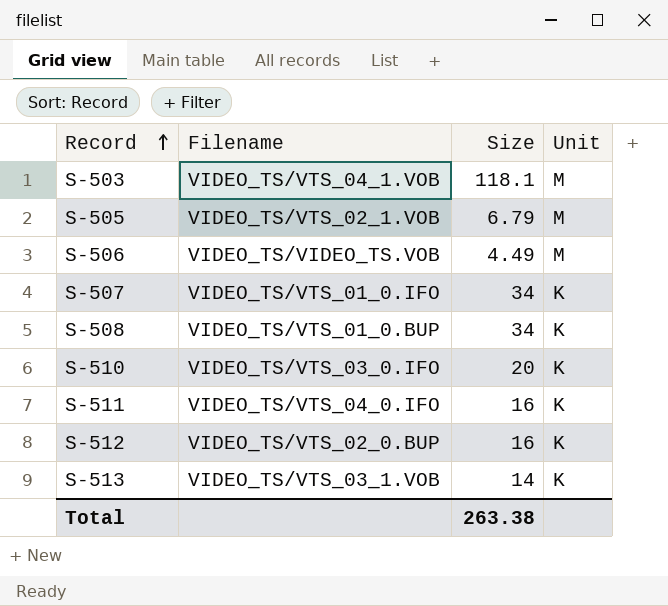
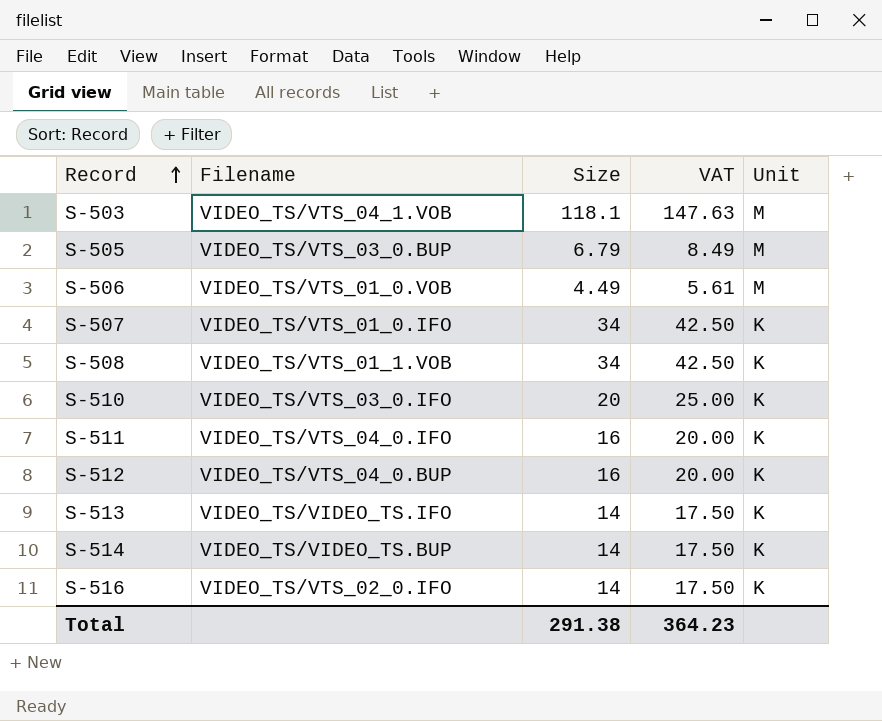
column VAT | formula: none -> [Size] * 1.25
S-505 | Filename: VIDEO_TS/VTS_02_1.VOB -> VIDEO_TS/VTS_03_0.BUP
S-506 | Filename: VIDEO_TS/VIDEO_TS.VOB -> VIDEO_TS/VTS_01_0.VOB
S-508 | Filename: VIDEO_TS/VTS_01_0.BUP -> VIDEO_TS/VTS_01_1.VOB
S-512 | Filename: VIDEO_TS/VTS_02_0.BUP -> VIDEO_TS/VTS_04_0.BUP
S-513 | Filename: VIDEO_TS/VTS_03_1.VOB -> VIDEO_TS/VIDEO_TS.IFO
row S-514: none -> VIDEO_TS/VIDEO_TS.BUP | 14 | 17.50 | K
row S-516: none -> VIDEO_TS/VTS_02_0.IFO | 14 | 17.50 | K
Total | Size: 263.38 -> 291.38

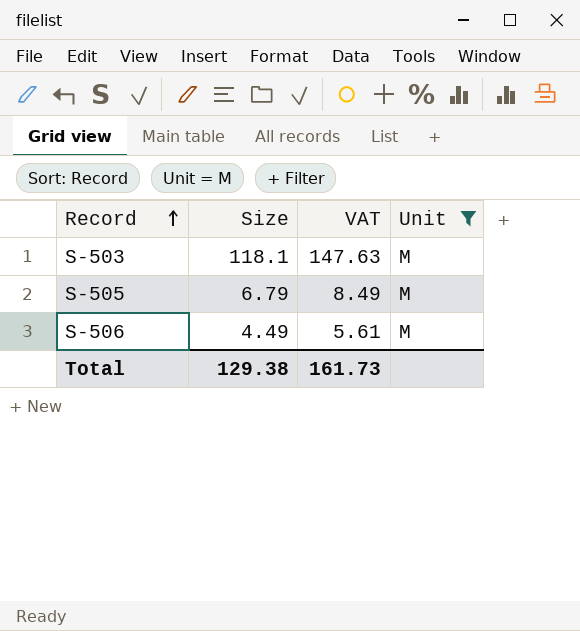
filter: none -> Unit = M
column Filename | position: 2 -> none
Total | Size: 291.38 -> 129.38
Total | VAT: 364.23 -> 161.73

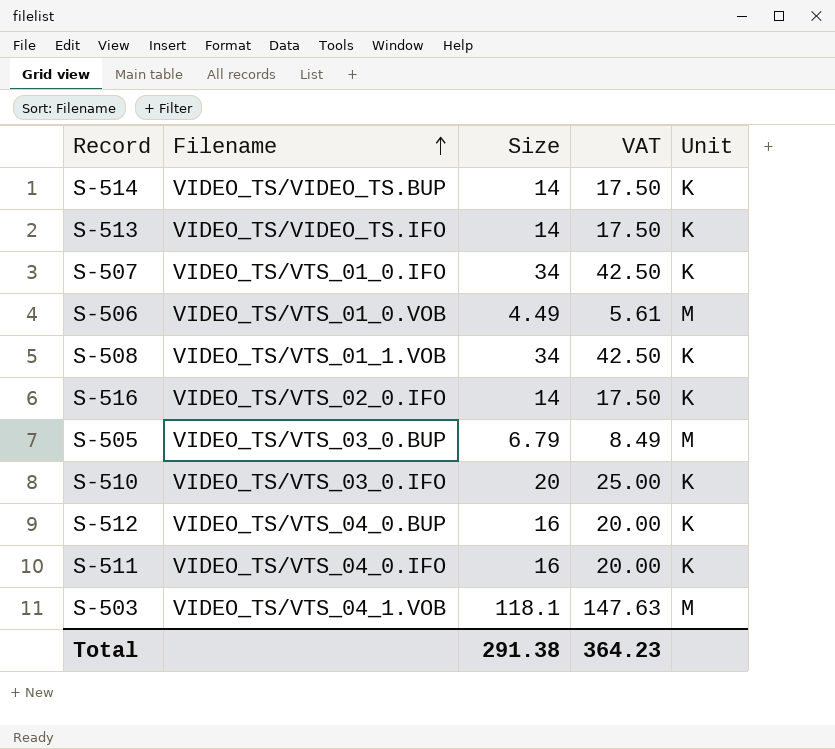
filter: Unit = M -> none
row order: Record ascending -> Filename ascending
column Filename | position: none -> 2
Total | Size: 129.38 -> 291.38
Total | VAT: 161.73 -> 364.23

